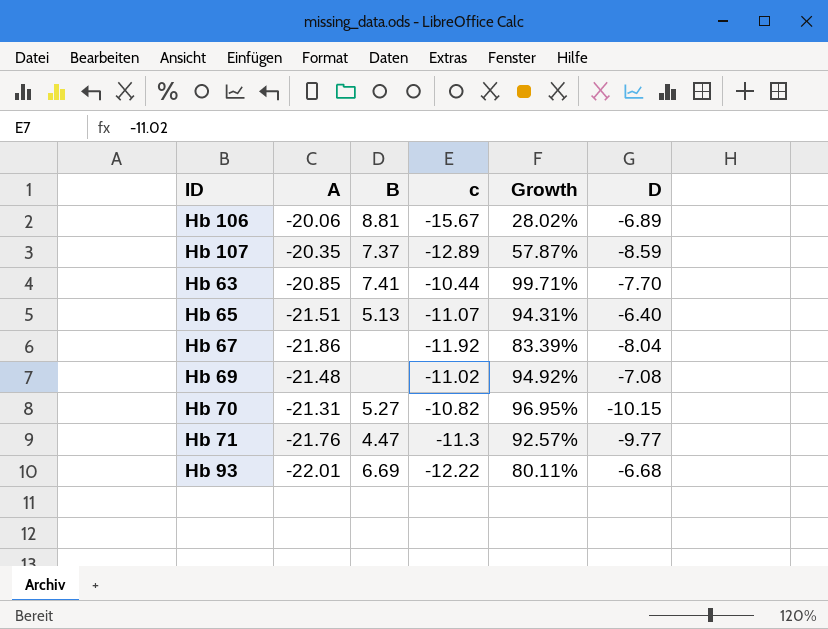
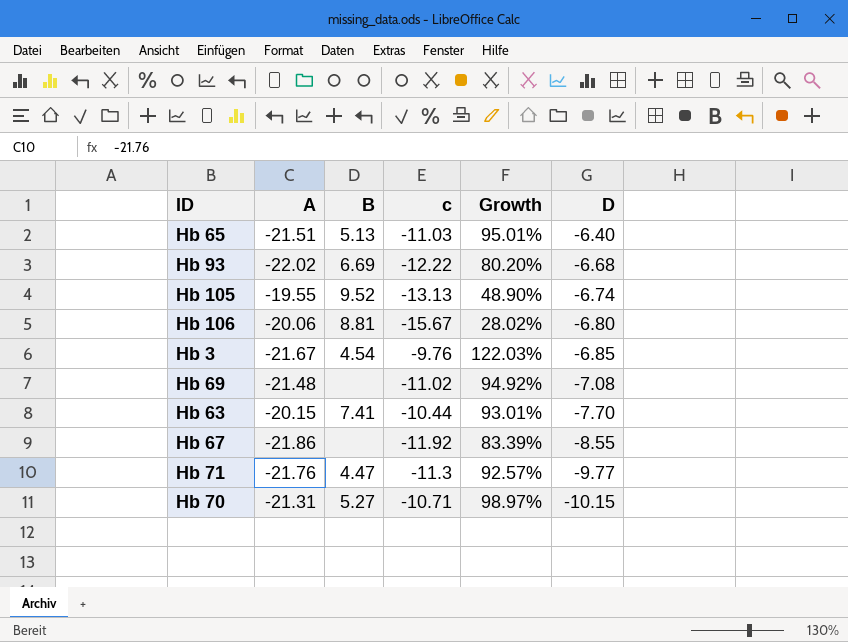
row order: none -> D descending
row Hb 107: -20.35 | 7.37 | -12.89 | 57.87% | -8.59 -> none
Hb 65 | c: -11.07 -> -11.03
Hb 65 | Growth: 94.31% -> 95.01%
Hb 93 | A: -22.01 -> -22.02
Hb 93 | Growth: 80.11% -> 80.20%
row Hb 105: none -> -19.55 | 9.52 | -13.13 | 48.90% | -6.74
Hb 106 | D: -6.89 -> -6.80
row Hb 3: none -> -21.67 | 4.54 | -9.76 | 122.03% | -6.85
Hb 63 | A: -20.85 -> -20.15
Hb 63 | Growth: 99.71% -> 93.01%
Hb 67 | D: -8.04 -> -8.55
Hb 70 | c: -10.82 -> -10.71
Hb 70 | Growth: 96.95% -> 98.97%

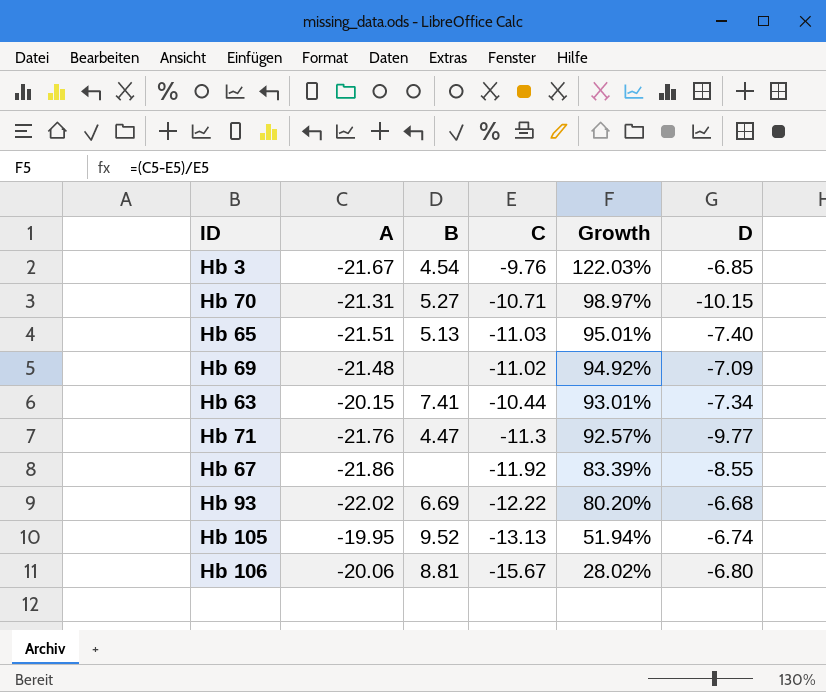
row order: D descending -> Growth descending
column name: c -> C
Hb 65 | D: -6.40 -> -7.40
Hb 69 | D: -7.08 -> -7.09
Hb 63 | D: -7.70 -> -7.34
Hb 105 | A: -19.55 -> -19.95
Hb 105 | Growth: 48.90% -> 51.94%

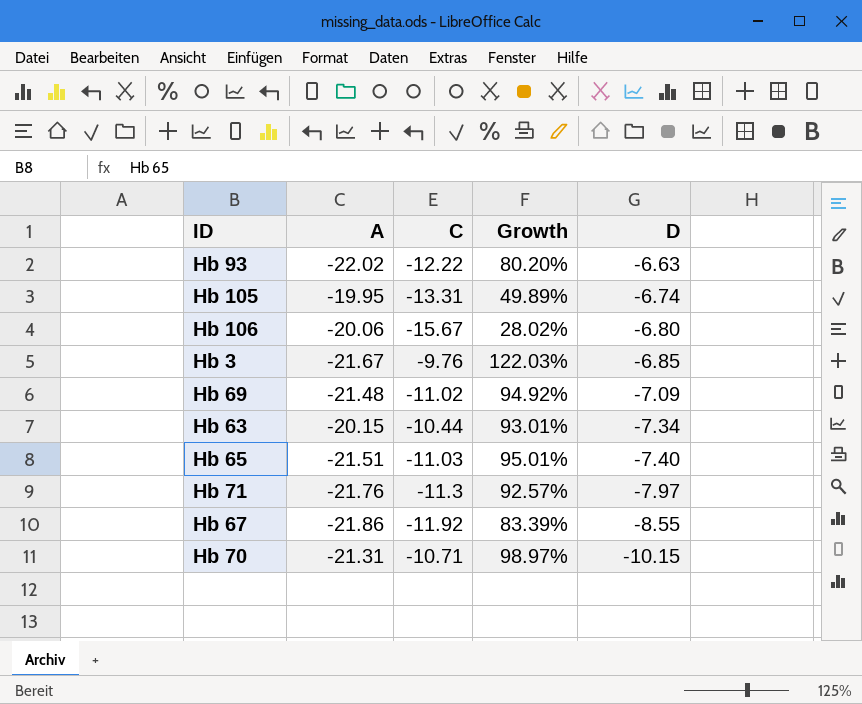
row order: Growth descending -> D descending
column B | position: 3 -> none
Hb 93 | D: -6.68 -> -6.63
Hb 105 | C: -13.13 -> -13.31
Hb 105 | Growth: 51.94% -> 49.89%
Hb 71 | D: -9.77 -> -7.97

